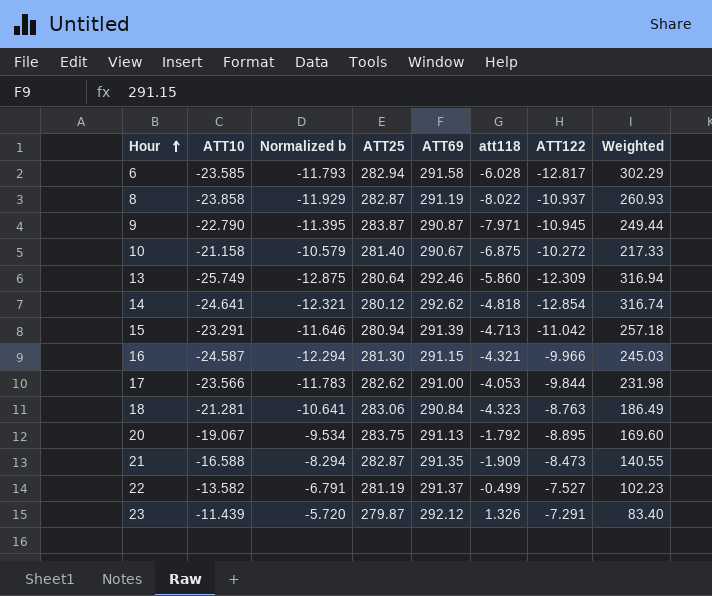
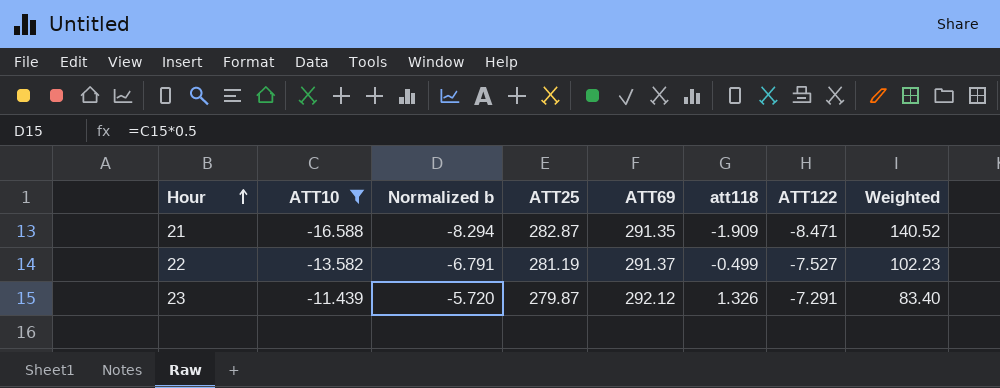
filter: none -> ATT10 >= -16.588
21 | ATT122: -8.473 -> -8.471
21 | Weighted: 140.55 -> 140.52

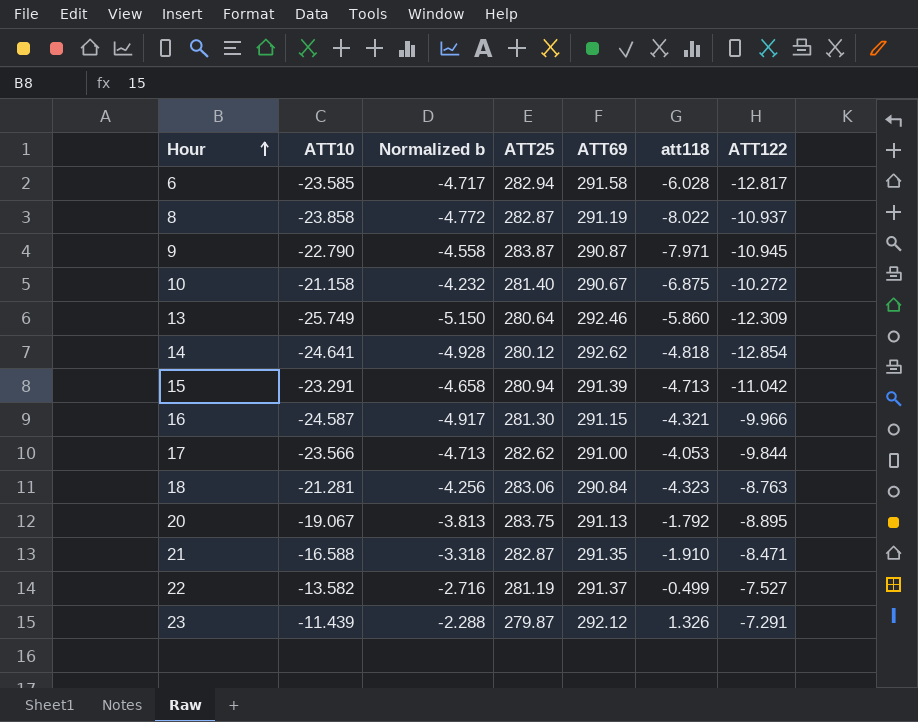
filter: ATT10 >= -16.588 -> none
column Weighted | formula: [ATT10] * [ATT122] -> none
column Normalized b | formula: [ATT10] * 0.5 -> [ATT10] * 0.2
21 | att118: -1.909 -> -1.910

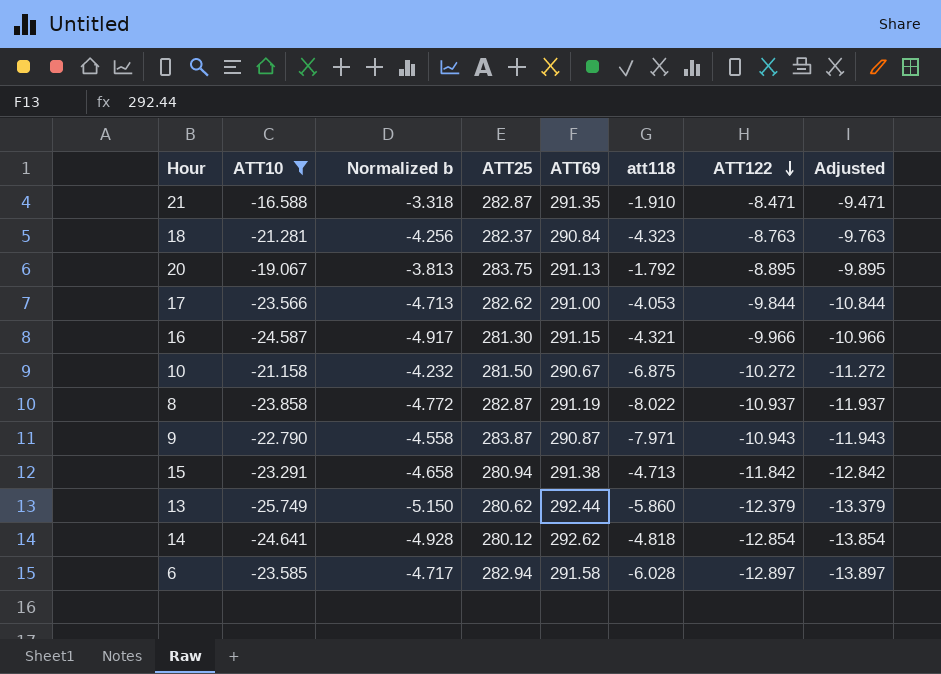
filter: none -> ATT10 <= -16.588
row order: Hour ascending -> ATT122 descending
column Adjusted | formula: none -> [ATT122] - 1
18 | ATT25: 283.06 -> 282.37
10 | ATT25: 281.40 -> 281.50
9 | ATT122: -10.945 -> -10.943
15 | ATT69: 291.39 -> 291.38
15 | ATT122: -11.042 -> -11.842
13 | ATT25: 280.64 -> 280.62
13 | ATT69: 292.46 -> 292.44
13 | ATT122: -12.309 -> -12.379
6 | ATT122: -12.817 -> -12.897

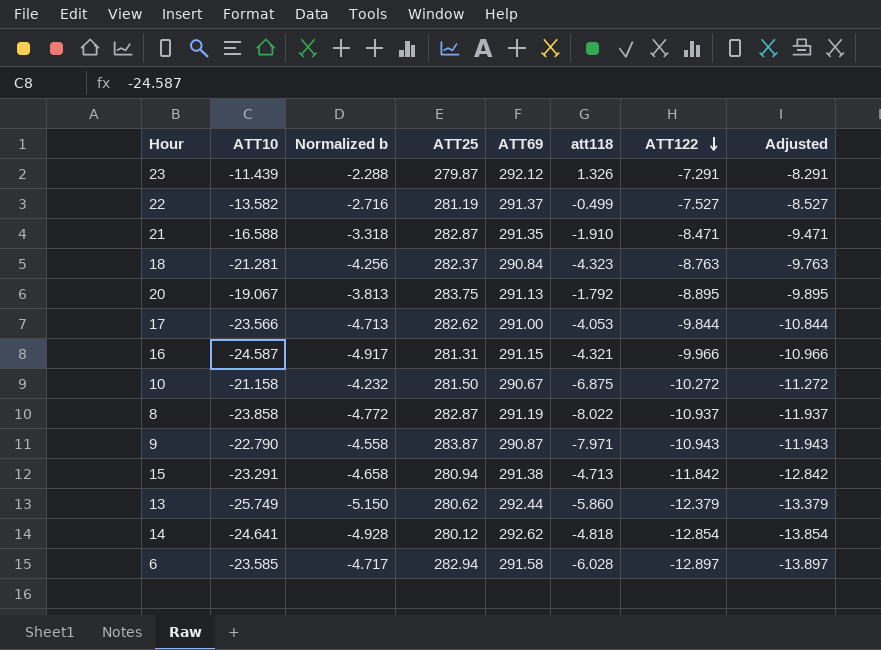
filter: ATT10 <= -16.588 -> none
16 | ATT25: 281.30 -> 281.31

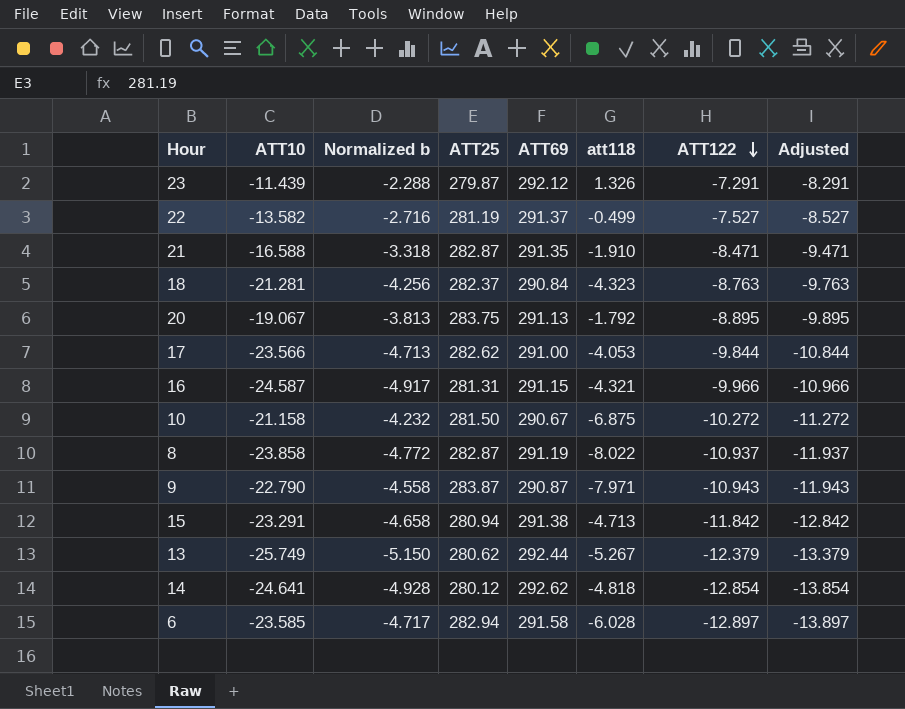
13 | att118: -5.860 -> -5.267

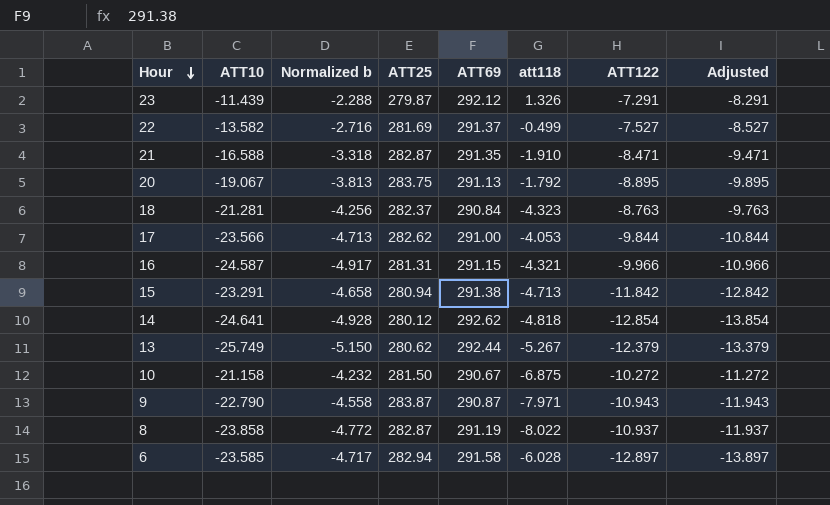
row order: ATT122 descending -> Hour descending
22 | ATT25: 281.19 -> 281.69

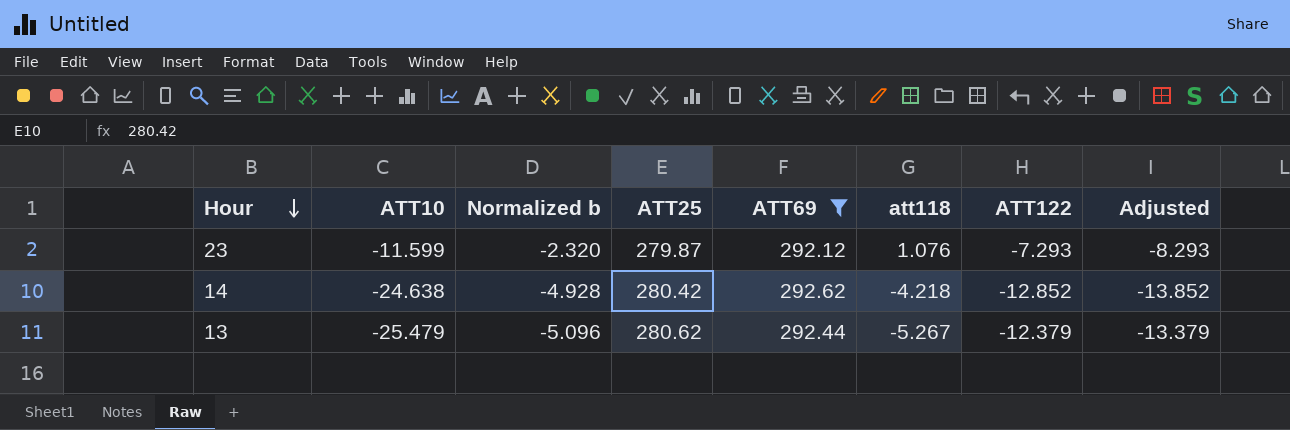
filter: none -> ATT69 >= 292.12
23 | ATT10: -11.439 -> -11.599
23 | Normalized b: -2.288 -> -2.320
23 | att118: 1.326 -> 1.076
23 | ATT122: -7.291 -> -7.293
23 | Adjusted: -8.291 -> -8.293
14 | ATT10: -24.641 -> -24.638
14 | ATT25: 280.12 -> 280.42
14 | att118: -4.818 -> -4.218
14 | ATT122: -12.854 -> -12.852
14 | Adjusted: -13.854 -> -13.852
13 | ATT10: -25.749 -> -25.479
13 | Normalized b: -5.150 -> -5.096

